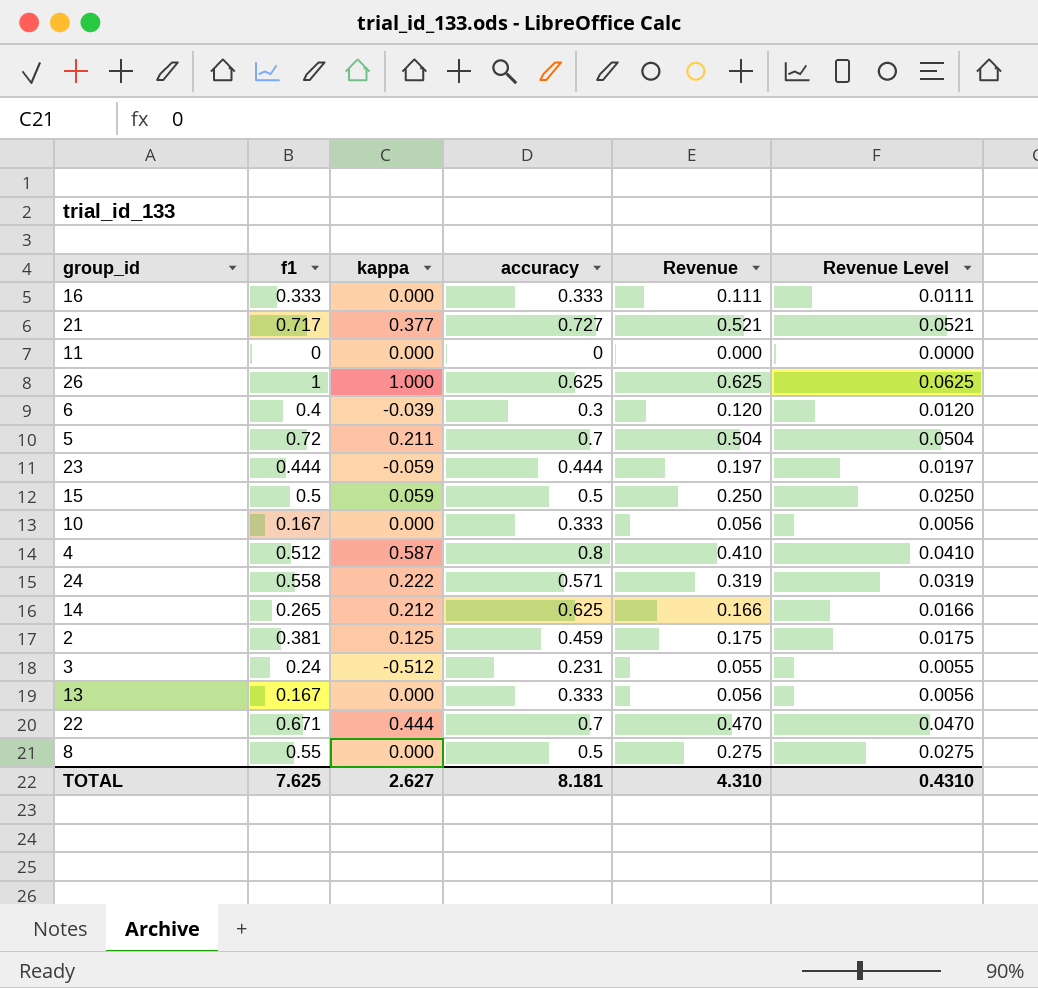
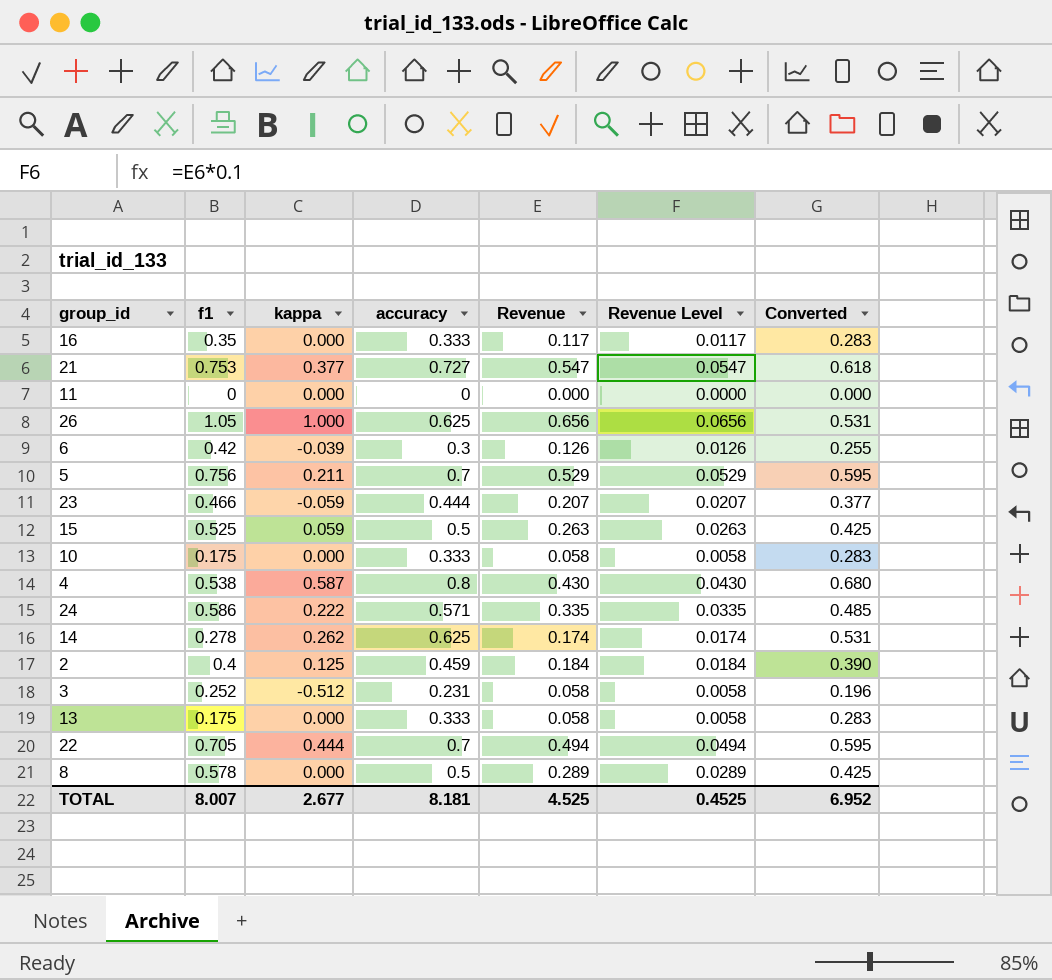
column Converted | formula: none -> [accuracy] * 0.85
16 | f1: 0.333 -> 0.35
16 | Revenue: 0.111 -> 0.117
16 | Revenue Level: 0.0111 -> 0.0117
21 | f1: 0.717 -> 0.753
21 | Revenue: 0.521 -> 0.547
21 | Revenue Level: 0.0521 -> 0.0547
26 | f1: 1 -> 1.05
26 | Revenue: 0.625 -> 0.656
26 | Revenue Level: 0.0625 -> 0.0656
6 | f1: 0.4 -> 0.42
6 | Revenue: 0.120 -> 0.126
6 | Revenue Level: 0.0120 -> 0.0126
5 | f1: 0.72 -> 0.756
5 | Revenue: 0.504 -> 0.529
5 | Revenue Level: 0.0504 -> 0.0529
23 | f1: 0.444 -> 0.466
23 | Revenue: 0.197 -> 0.207
23 | Revenue Level: 0.0197 -> 0.0207
15 | f1: 0.5 -> 0.525
15 | Revenue: 0.250 -> 0.263
15 | Revenue Level: 0.0250 -> 0.0263
10 | f1: 0.167 -> 0.175
10 | Revenue: 0.056 -> 0.058
10 | Revenue Level: 0.0056 -> 0.0058
4 | f1: 0.512 -> 0.538
4 | Revenue: 0.410 -> 0.430
4 | Revenue Level: 0.0410 -> 0.0430
24 | f1: 0.558 -> 0.586
24 | Revenue: 0.319 -> 0.335
24 | Revenue Level: 0.0319 -> 0.0335
14 | f1: 0.265 -> 0.278
14 | kappa: 0.212 -> 0.262
14 | Revenue: 0.166 -> 0.174
14 | Revenue Level: 0.0166 -> 0.0174
2 | f1: 0.381 -> 0.4
2 | Revenue: 0.175 -> 0.184
2 | Revenue Level: 0.0175 -> 0.0184
3 | f1: 0.24 -> 0.252
3 | Revenue: 0.055 -> 0.058
3 | Revenue Level: 0.0055 -> 0.0058
13 | f1: 0.167 -> 0.175
13 | Revenue: 0.056 -> 0.058
13 | Revenue Level: 0.0056 -> 0.0058
22 | f1: 0.671 -> 0.705
22 | Revenue: 0.470 -> 0.494
22 | Revenue Level: 0.0470 -> 0.0494
8 | f1: 0.55 -> 0.578
8 | Revenue: 0.275 -> 0.289
8 | Revenue Level: 0.0275 -> 0.0289
TOTAL | f1: 7.625 -> 8.007
TOTAL | kappa: 2.627 -> 2.677
TOTAL | Revenue: 4.310 -> 4.525
TOTAL | Revenue Level: 0.4310 -> 0.4525

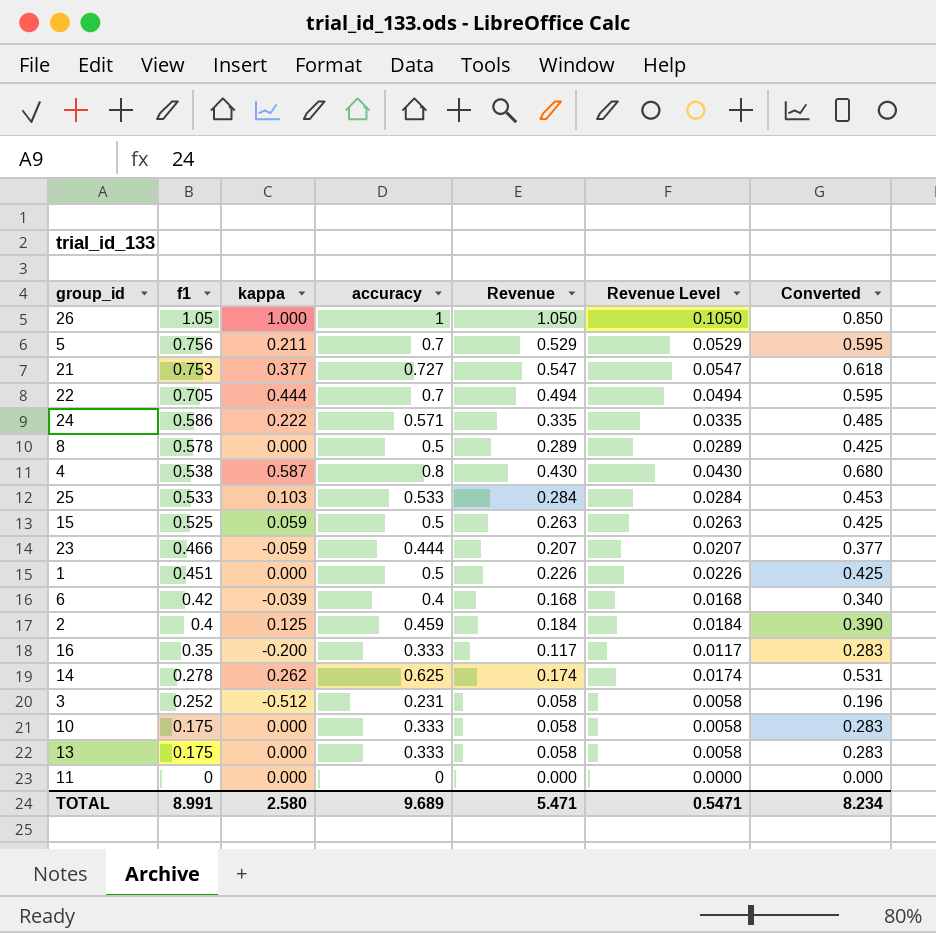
row order: none -> f1 descending
26 | accuracy: 0.625 -> 1
26 | Revenue: 0.656 -> 1.050
26 | Revenue Level: 0.0656 -> 0.1050
26 | Converted: 0.531 -> 0.850
row 25: none -> 0.533 | 0.103 | 0.533 | 0.284 | 0.0284 | 0.453
row 1: none -> 0.451 | 0.000 | 0.5 | 0.226 | 0.0226 | 0.425
6 | accuracy: 0.3 -> 0.4
6 | Revenue: 0.126 -> 0.168
6 | Revenue Level: 0.0126 -> 0.0168
6 | Converted: 0.255 -> 0.340
16 | kappa: 0.000 -> -0.200
TOTAL | f1: 8.007 -> 8.991
TOTAL | kappa: 2.677 -> 2.580
TOTAL | accuracy: 8.181 -> 9.689
TOTAL | Revenue: 4.525 -> 5.471
TOTAL | Revenue Level: 0.4525 -> 0.5471
TOTAL | Converted: 6.952 -> 8.234

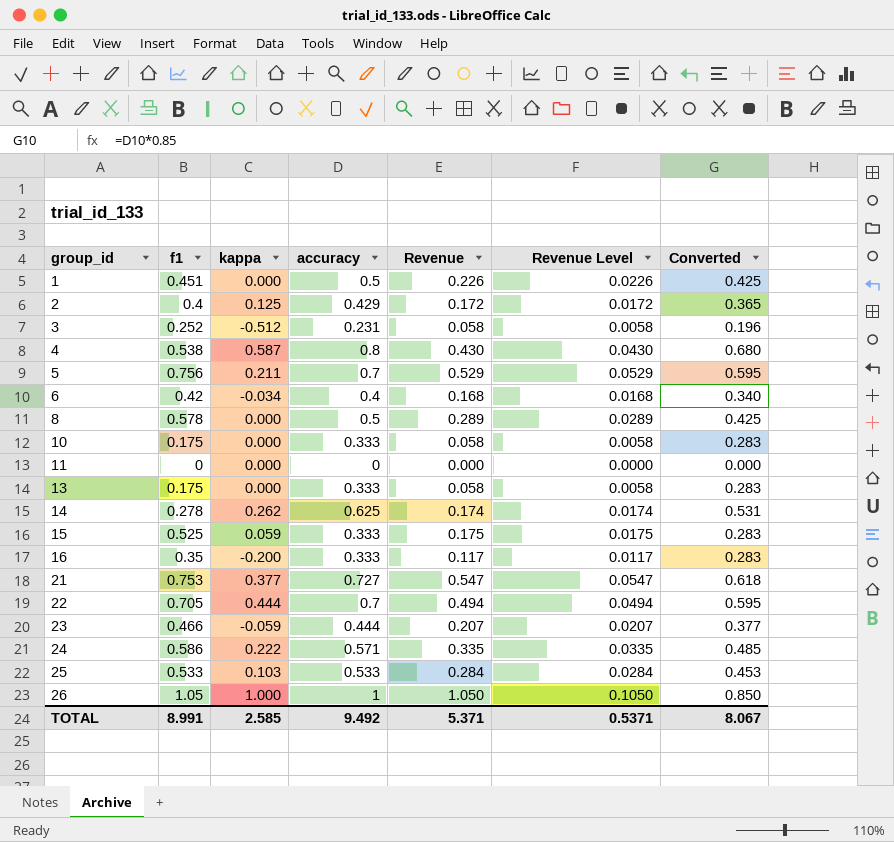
row order: f1 descending -> group_id ascending
2 | accuracy: 0.459 -> 0.429
2 | Revenue: 0.184 -> 0.172
2 | Revenue Level: 0.0184 -> 0.0172
2 | Converted: 0.390 -> 0.365
6 | kappa: -0.039 -> -0.034
15 | accuracy: 0.5 -> 0.333
15 | Revenue: 0.263 -> 0.175
15 | Revenue Level: 0.0263 -> 0.0175
15 | Converted: 0.425 -> 0.283
TOTAL | kappa: 2.580 -> 2.585
TOTAL | accuracy: 9.689 -> 9.492
TOTAL | Revenue: 5.471 -> 5.371
TOTAL | Revenue Level: 0.5471 -> 0.5371
TOTAL | Converted: 8.234 -> 8.067

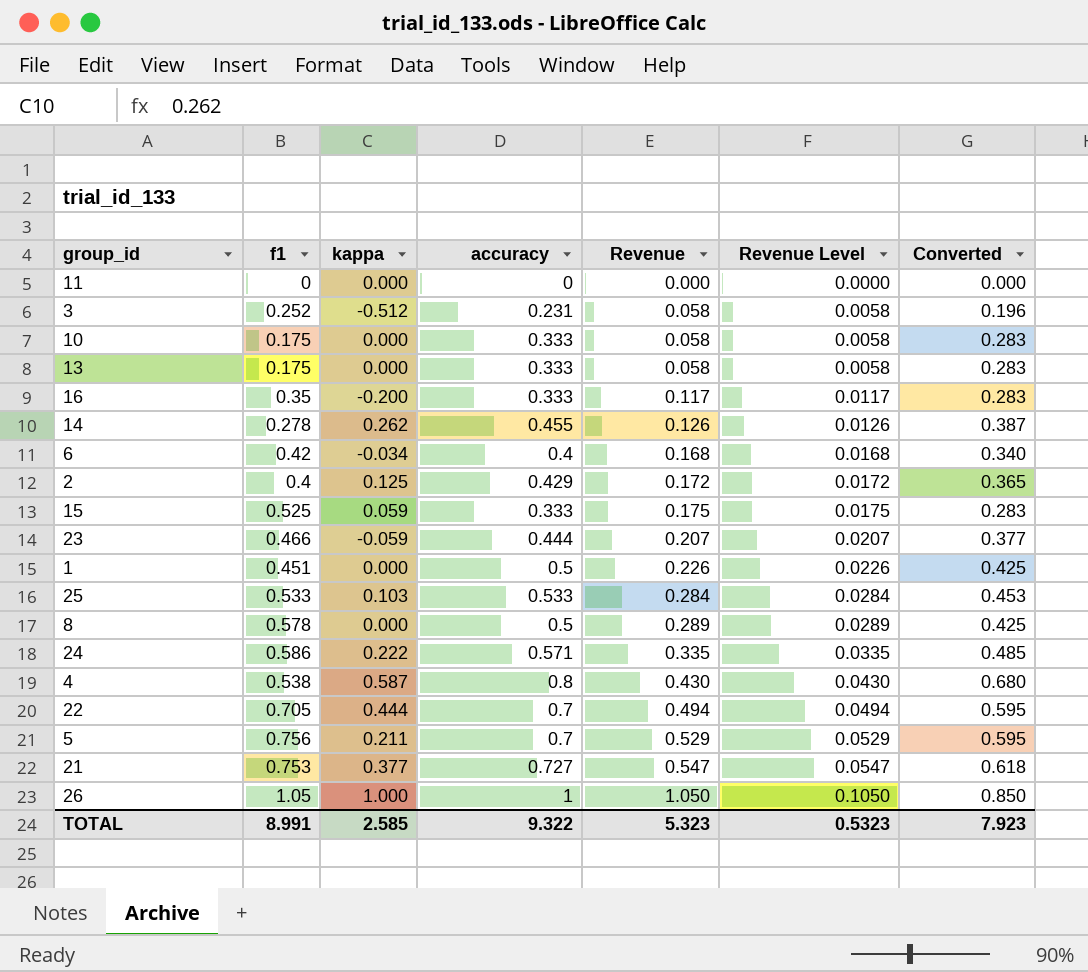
row order: group_id ascending -> Revenue ascending
14 | accuracy: 0.625 -> 0.455
14 | Revenue: 0.174 -> 0.126
14 | Revenue Level: 0.0174 -> 0.0126
14 | Converted: 0.531 -> 0.387
TOTAL | accuracy: 9.492 -> 9.322
TOTAL | Revenue: 5.371 -> 5.323
TOTAL | Revenue Level: 0.5371 -> 0.5323
TOTAL | Converted: 8.067 -> 7.923

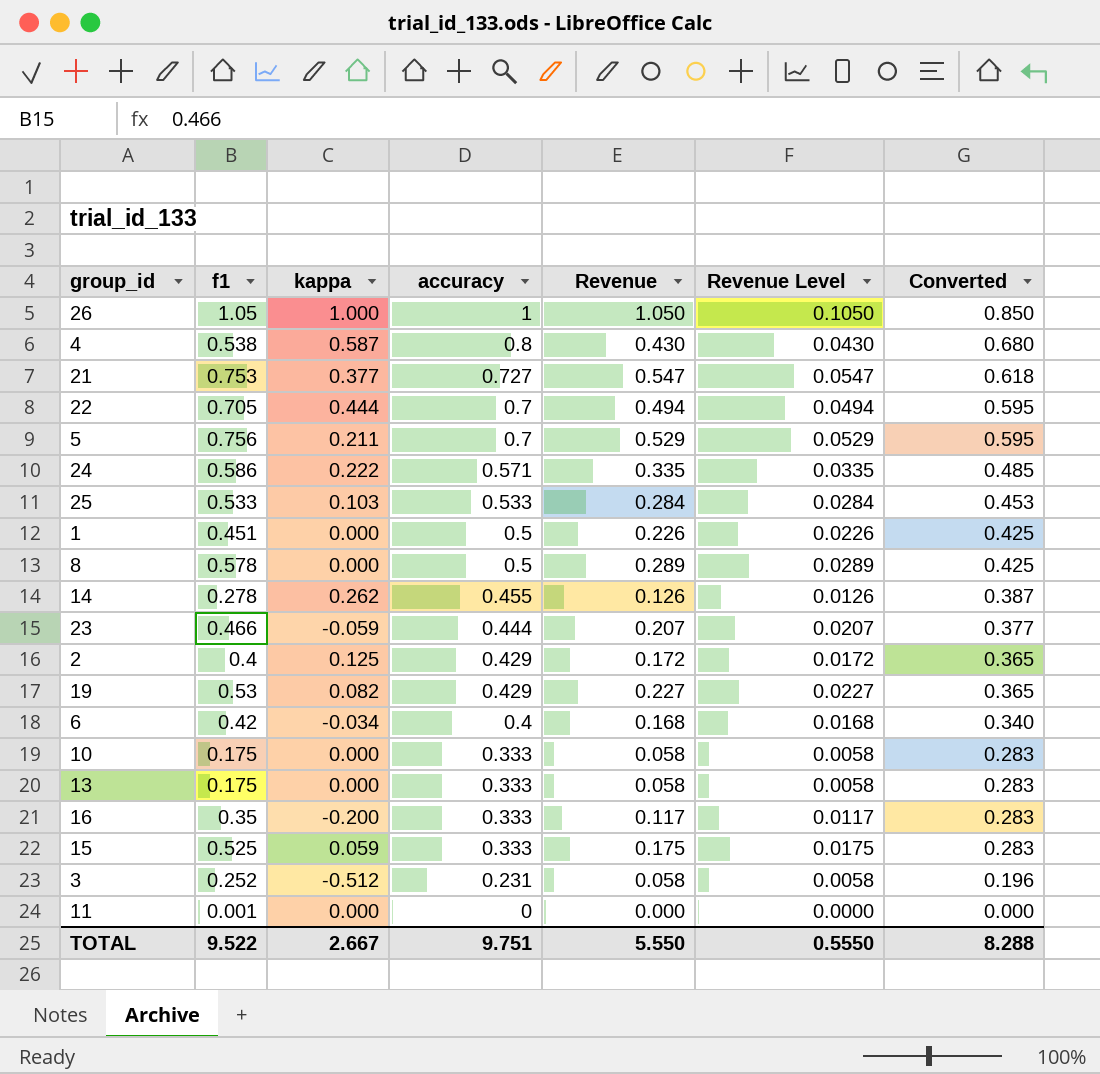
row order: Revenue ascending -> accuracy descending
row 19: none -> 0.53 | 0.082 | 0.429 | 0.227 | 0.0227 | 0.365
11 | f1: 0 -> 0.001
TOTAL | f1: 8.991 -> 9.522
TOTAL | kappa: 2.585 -> 2.667
TOTAL | accuracy: 9.322 -> 9.751
TOTAL | Revenue: 5.323 -> 5.550
TOTAL | Revenue Level: 0.5323 -> 0.5550
TOTAL | Converted: 7.923 -> 8.288

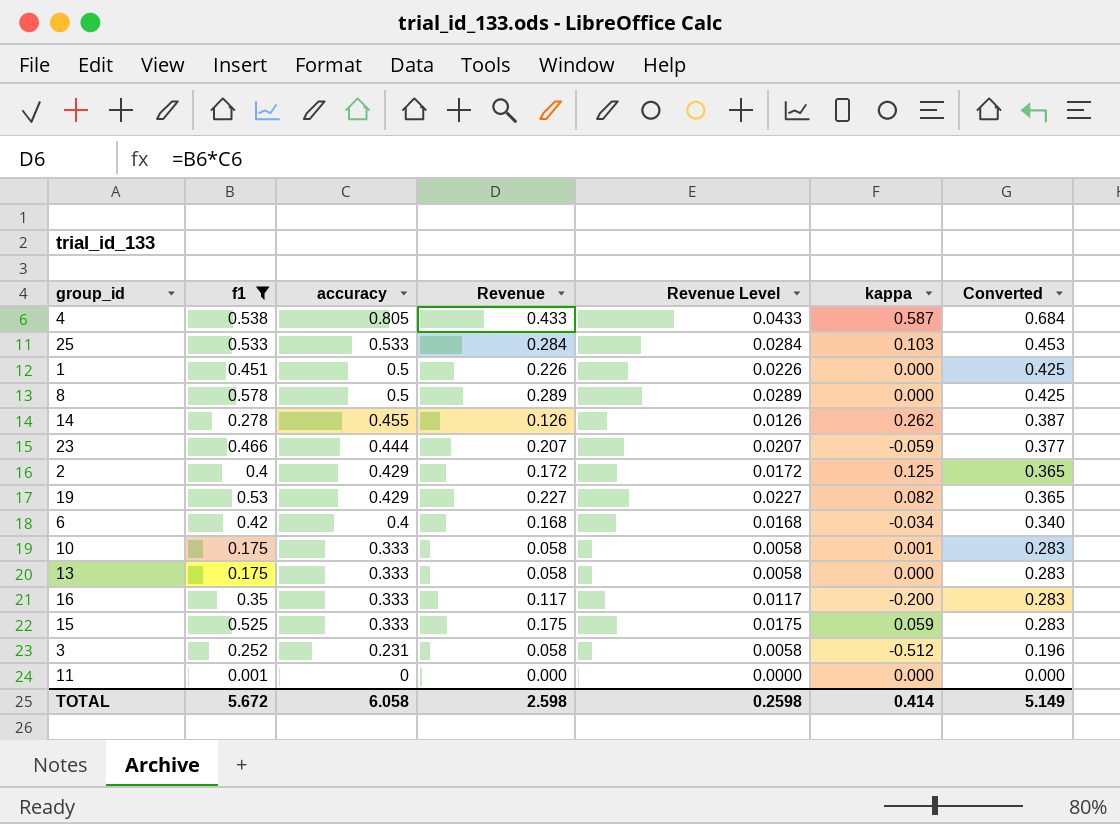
filter: none -> f1 <= 0.578
column kappa | position: 3 -> 6
4 | accuracy: 0.8 -> 0.805
4 | Revenue: 0.430 -> 0.433
4 | Revenue Level: 0.0430 -> 0.0433
4 | Converted: 0.680 -> 0.684
10 | kappa: 0.000 -> 0.001
TOTAL | f1: 9.522 -> 5.672
TOTAL | accuracy: 9.751 -> 6.058
TOTAL | Revenue: 5.550 -> 2.598
TOTAL | Revenue Level: 0.5550 -> 0.2598
TOTAL | kappa: 2.667 -> 0.414
TOTAL | Converted: 8.288 -> 5.149

